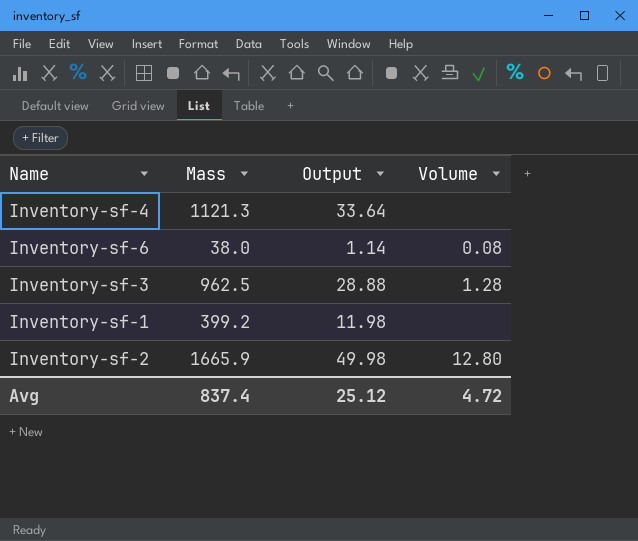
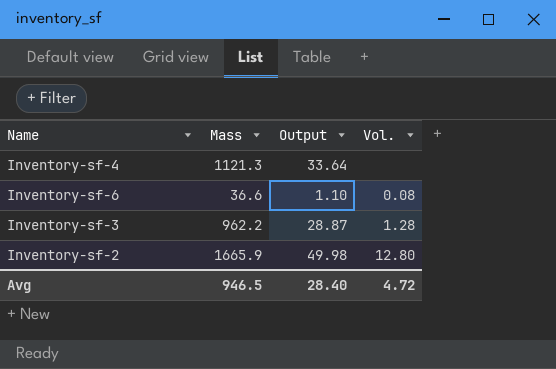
column name: Volume -> Vol.
row Inventory-sf-1: 399.2 | 11.98 | none -> none
Inventory-sf-6 | Mass: 38.0 -> 36.6
Inventory-sf-6 | Output: 1.14 -> 1.10
Inventory-sf-3 | Mass: 962.5 -> 962.2
Inventory-sf-3 | Output: 28.88 -> 28.87
Avg | Mass: 837.4 -> 946.5
Avg | Output: 25.12 -> 28.40

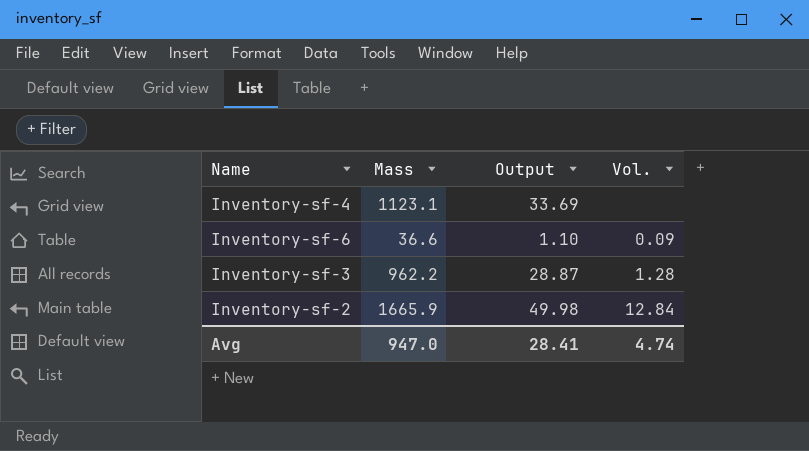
Inventory-sf-4 | Mass: 1121.3 -> 1123.1
Inventory-sf-4 | Output: 33.64 -> 33.69
Inventory-sf-6 | Vol.: 0.08 -> 0.09
Inventory-sf-2 | Vol.: 12.80 -> 12.84
Avg | Mass: 946.5 -> 947.0
Avg | Output: 28.40 -> 28.41
Avg | Vol.: 4.72 -> 4.74

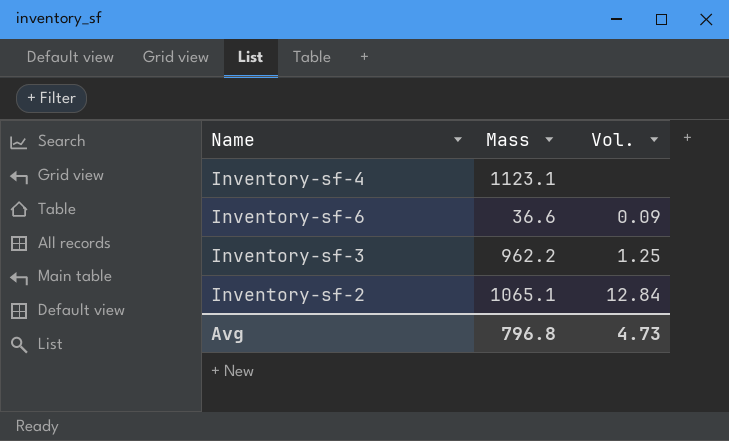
column Output | formula: [Mass] * 0.03 -> none
Inventory-sf-3 | Vol.: 1.28 -> 1.25
Inventory-sf-2 | Mass: 1665.9 -> 1065.1
Avg | Mass: 947.0 -> 796.8
Avg | Vol.: 4.74 -> 4.73

